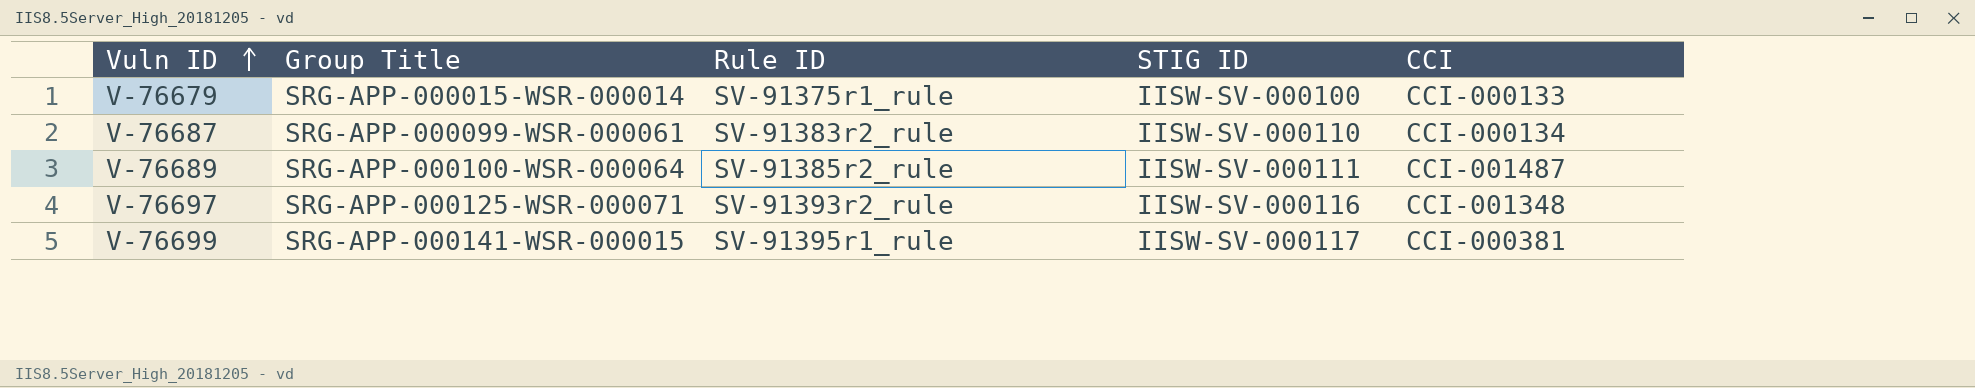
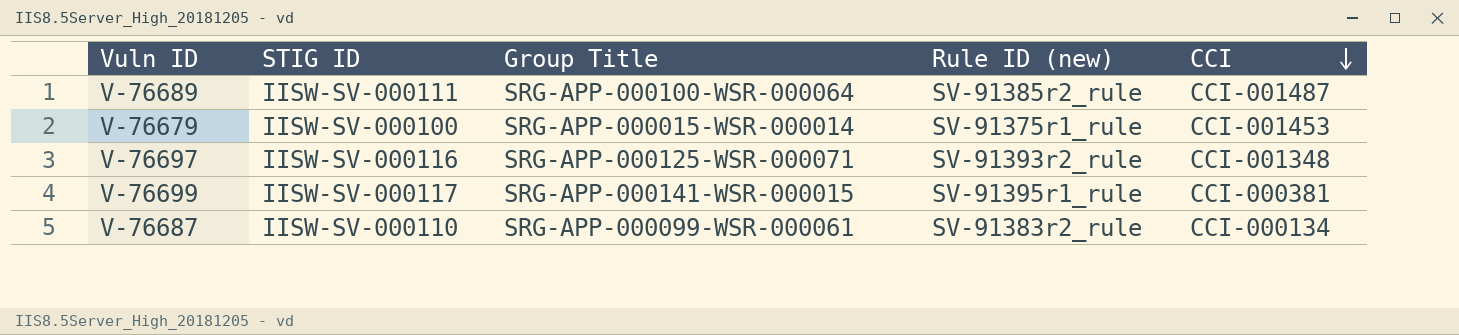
row order: Vuln ID ascending -> CCI descending
column STIG ID | position: 4 -> 2
column name: Rule ID -> Rule ID (new)
V-76679 | CCI: CCI-000133 -> CCI-001453

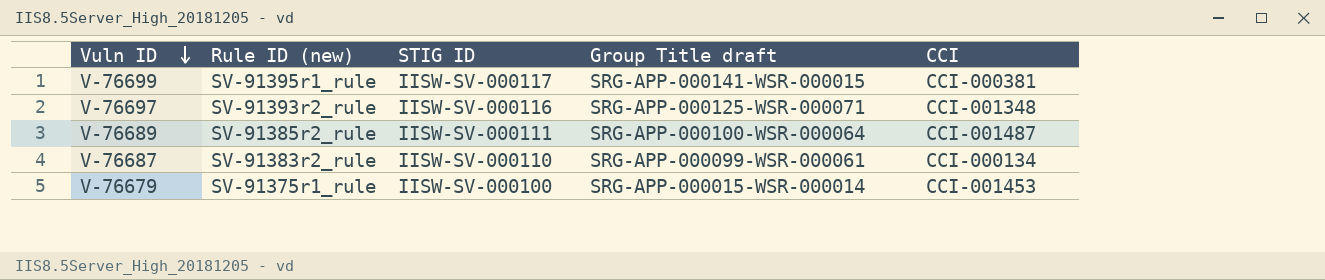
row order: CCI descending -> Vuln ID descending
column Rule ID (new) | position: 4 -> 2
column name: Group Title -> Group Title draft

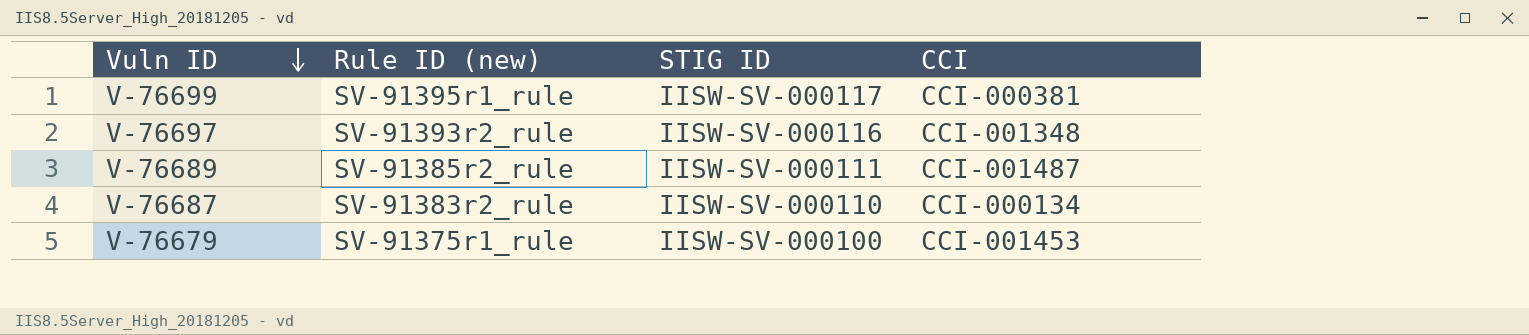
column Group Title draft | position: 4 -> none

